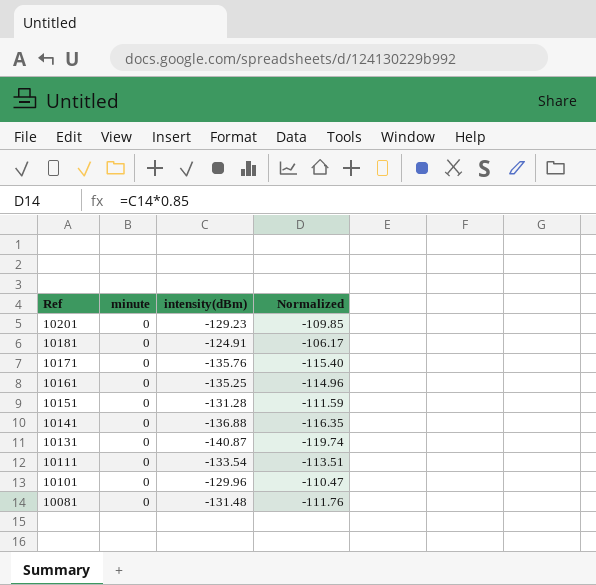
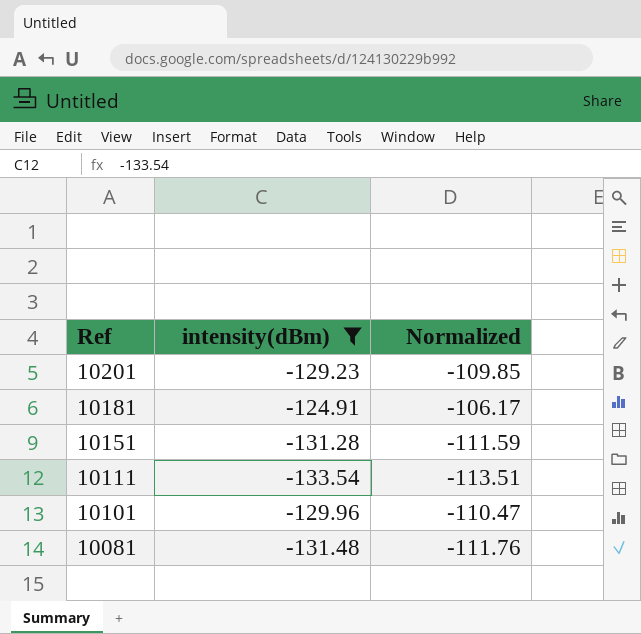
filter: none -> intensity(dBm) >= -133.54
column minute | position: 2 -> none

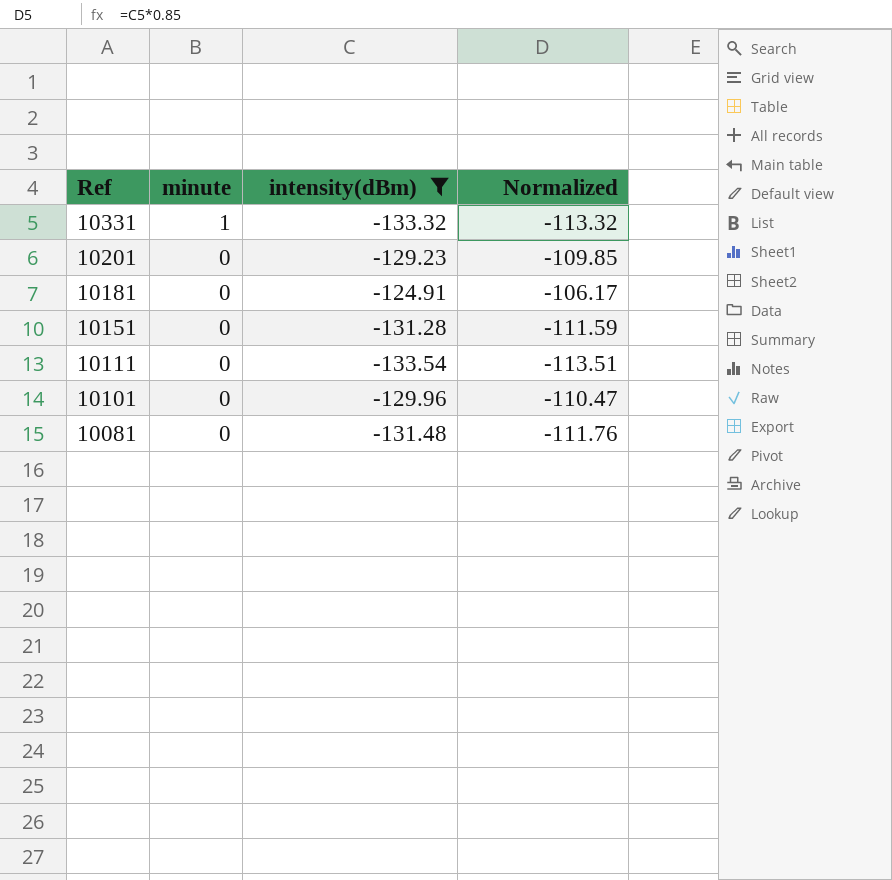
column minute | position: none -> 2
row 10331: none -> 1 | -133.32 | -113.32

